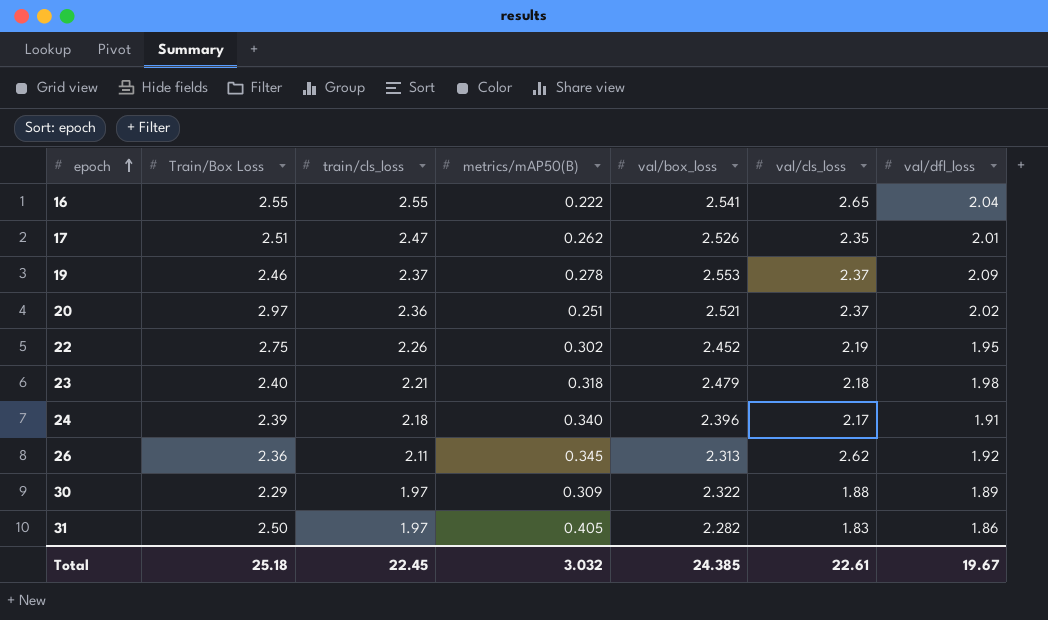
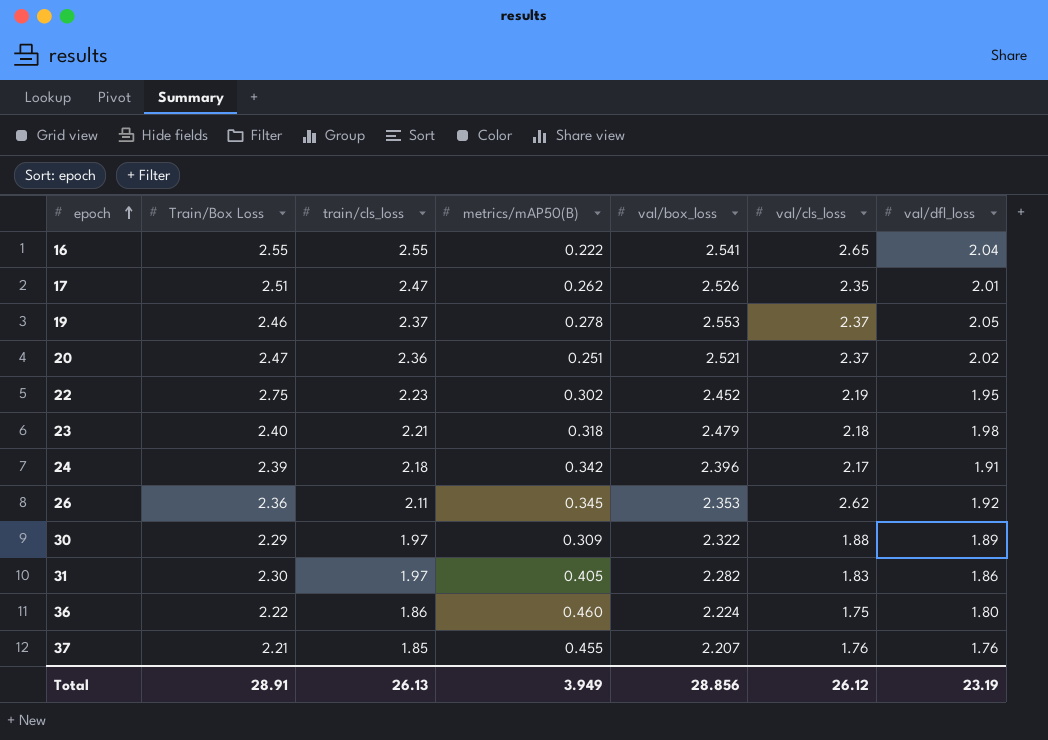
19 | val/dfl_loss: 2.09 -> 2.05
20 | Train/Box Loss: 2.97 -> 2.47
22 | train/cls_loss: 2.26 -> 2.23
24 | metrics/mAP50(B): 0.340 -> 0.342
26 | val/box_loss: 2.313 -> 2.353
31 | Train/Box Loss: 2.50 -> 2.30
row 36: none -> 2.22 | 1.86 | 0.460 | 2.224 | 1.75 | 1.80
row 37: none -> 2.21 | 1.85 | 0.455 | 2.207 | 1.76 | 1.76
Total | Train/Box Loss: 25.18 -> 28.91
Total | train/cls_loss: 22.45 -> 26.13
Total | metrics/mAP50(B): 3.032 -> 3.949
Total | val/box_loss: 24.385 -> 28.856
Total | val/cls_loss: 22.61 -> 26.12
Total | val/dfl_loss: 19.67 -> 23.19

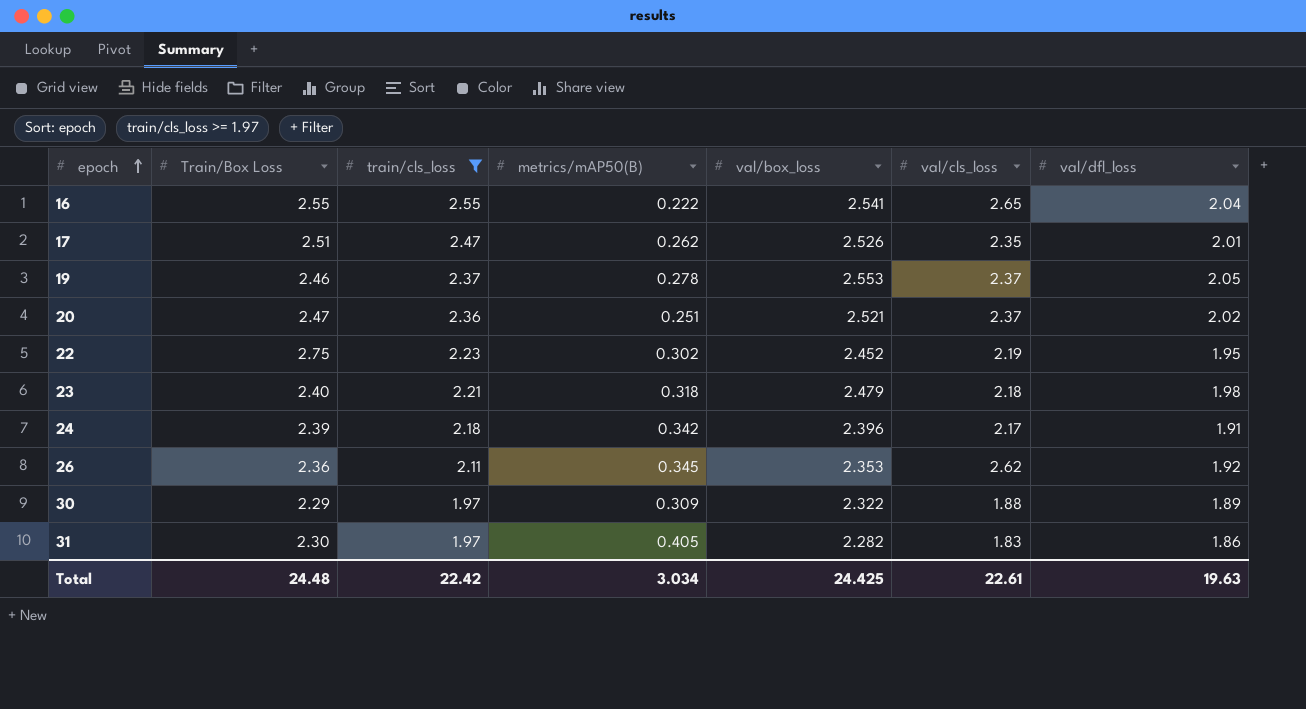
filter: none -> train/cls_loss >= 1.97
Total | Train/Box Loss: 28.91 -> 24.48
Total | train/cls_loss: 26.13 -> 22.42
Total | metrics/mAP50(B): 3.949 -> 3.034
Total | val/box_loss: 28.856 -> 24.425
Total | val/cls_loss: 26.12 -> 22.61
Total | val/dfl_loss: 23.19 -> 19.63

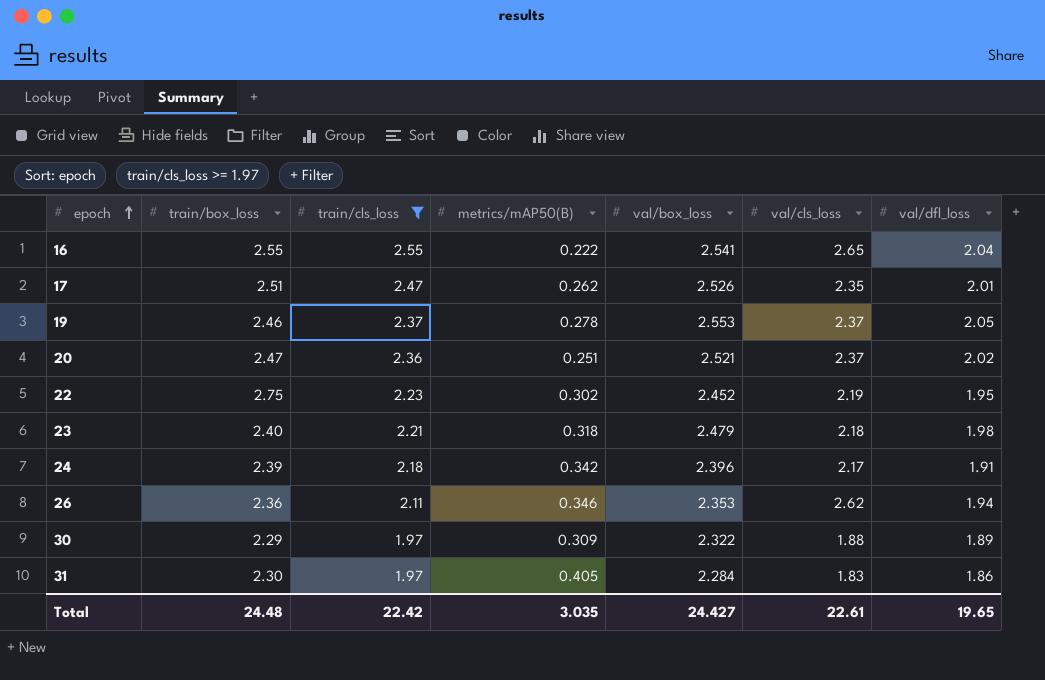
column name: Train/Box Loss -> train/box_loss
26 | metrics/mAP50(B): 0.345 -> 0.346
26 | val/dfl_loss: 1.92 -> 1.94
31 | val/box_loss: 2.282 -> 2.284
Total | metrics/mAP50(B): 3.034 -> 3.035
Total | val/box_loss: 24.425 -> 24.427
Total | val/dfl_loss: 19.63 -> 19.65

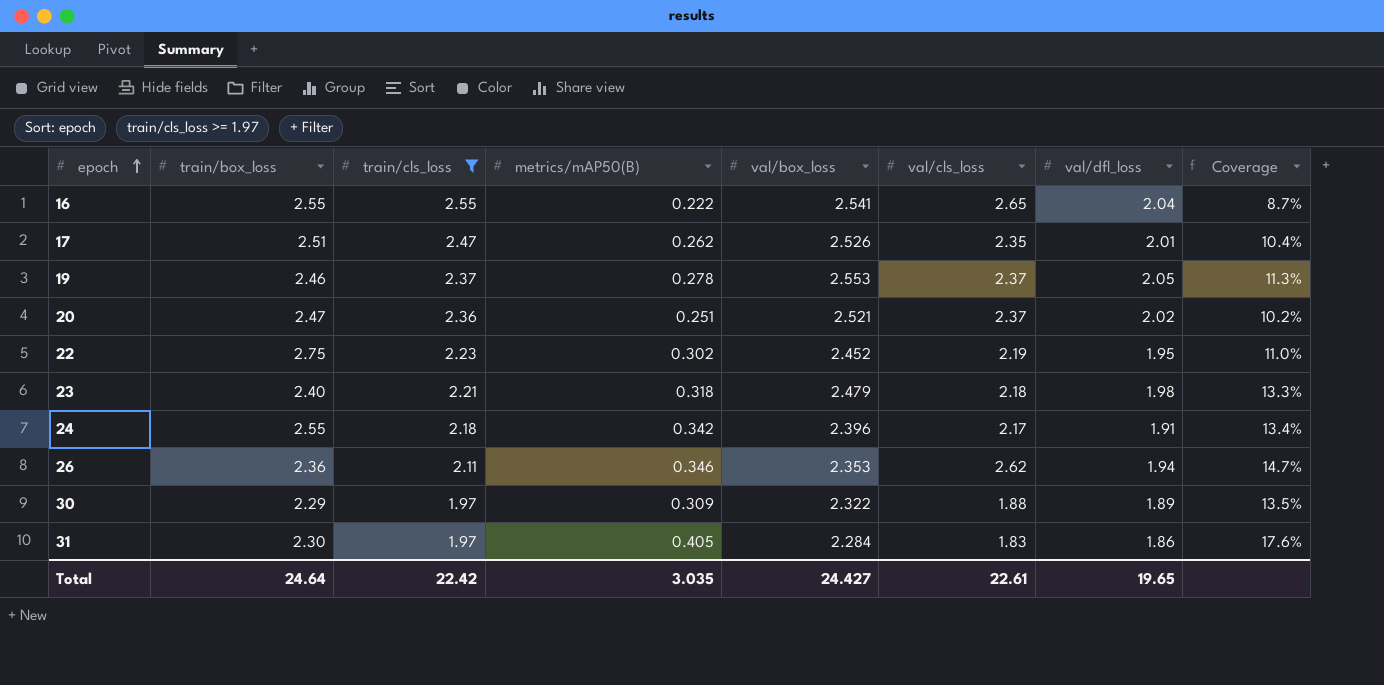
column Coverage | formula: none -> [metrics/mAP50(B)] / [train/box_loss]
24 | train/box_loss: 2.39 -> 2.55
Total | train/box_loss: 24.48 -> 24.64

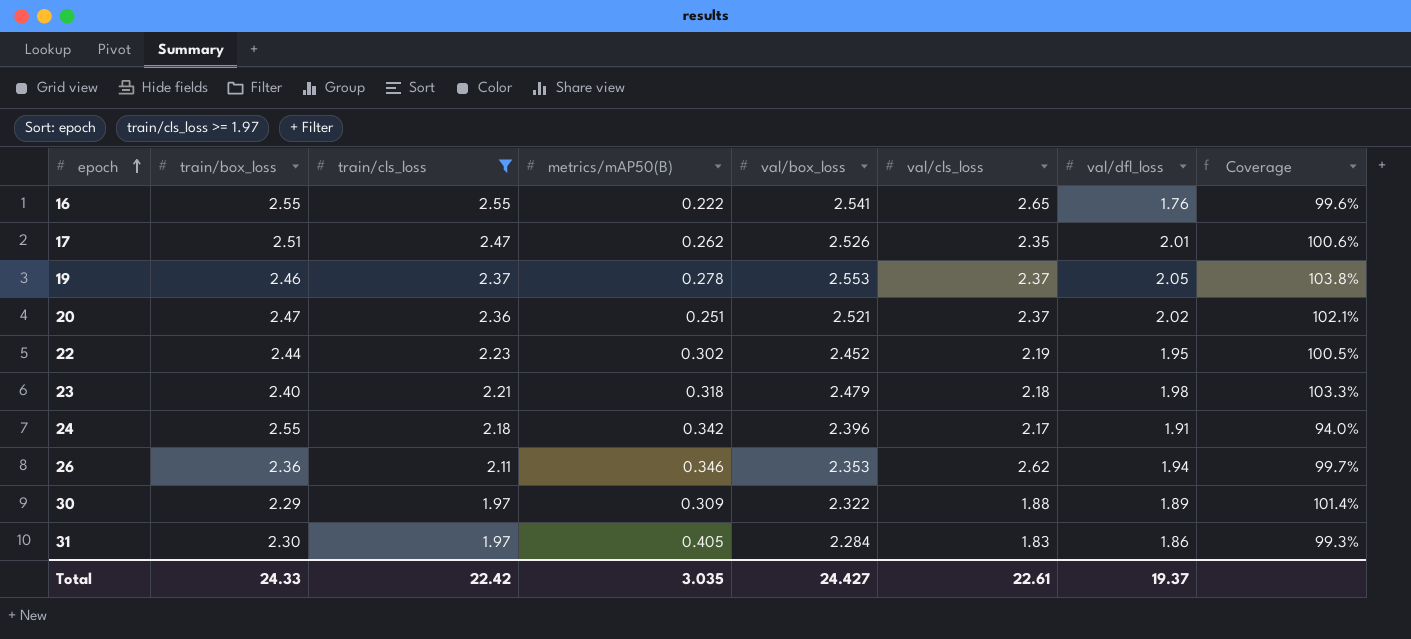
column Coverage | formula: [metrics/mAP50(B)] / [train/box_loss] -> [val/box_loss] / [train/box_loss]
16 | val/dfl_loss: 2.04 -> 1.76
22 | train/box_loss: 2.75 -> 2.44
Total | train/box_loss: 24.64 -> 24.33
Total | val/dfl_loss: 19.65 -> 19.37

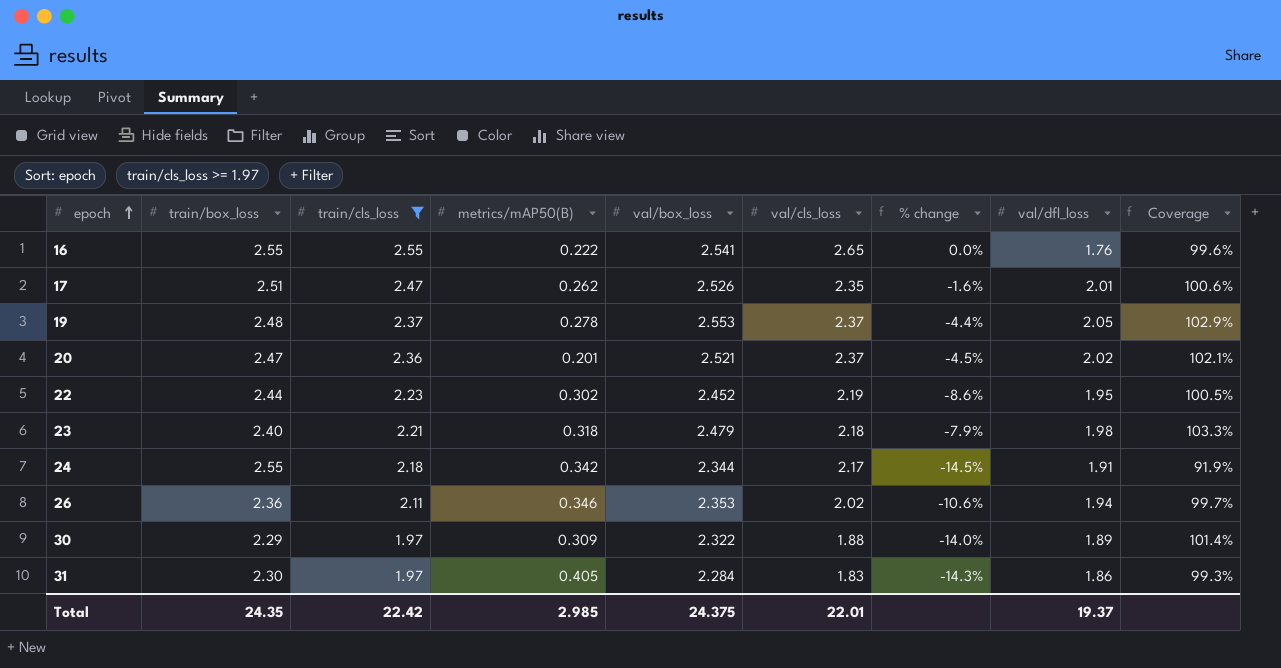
column % change | formula: none -> ([train/cls_loss] - [train/box_loss]) / [train/box_loss]
19 | train/box_loss: 2.46 -> 2.48
19 | Coverage: 103.8% -> 102.9%
20 | metrics/mAP50(B): 0.251 -> 0.201
24 | val/box_loss: 2.396 -> 2.344
24 | Coverage: 94.0% -> 91.9%
26 | val/cls_loss: 2.62 -> 2.02
Total | train/box_loss: 24.33 -> 24.35
Total | metrics/mAP50(B): 3.035 -> 2.985
Total | val/box_loss: 24.427 -> 24.375
Total | val/cls_loss: 22.61 -> 22.01

